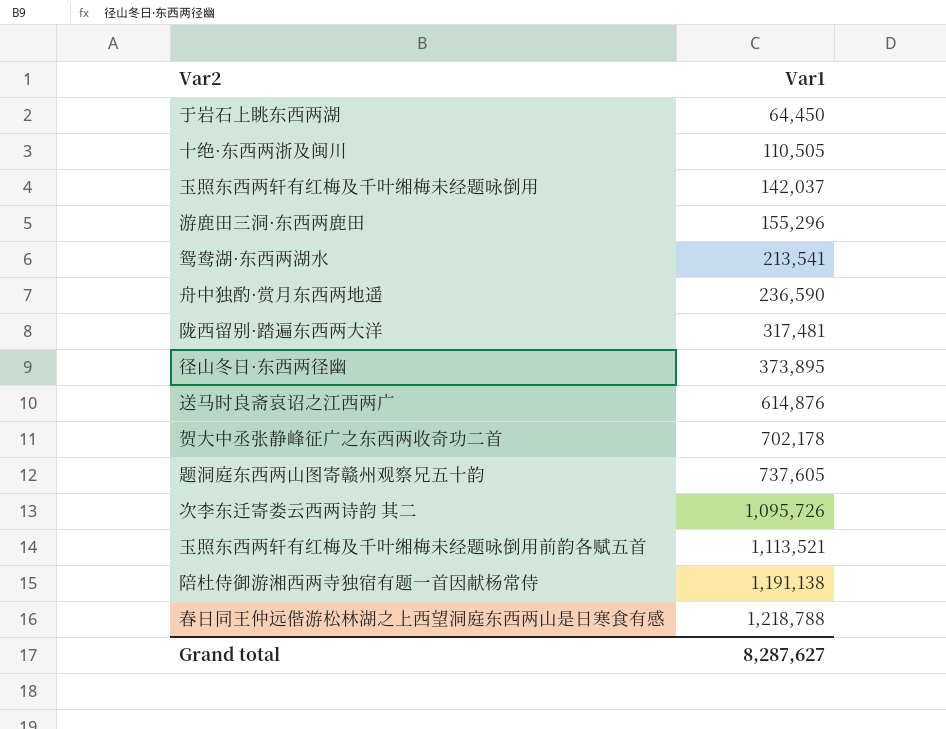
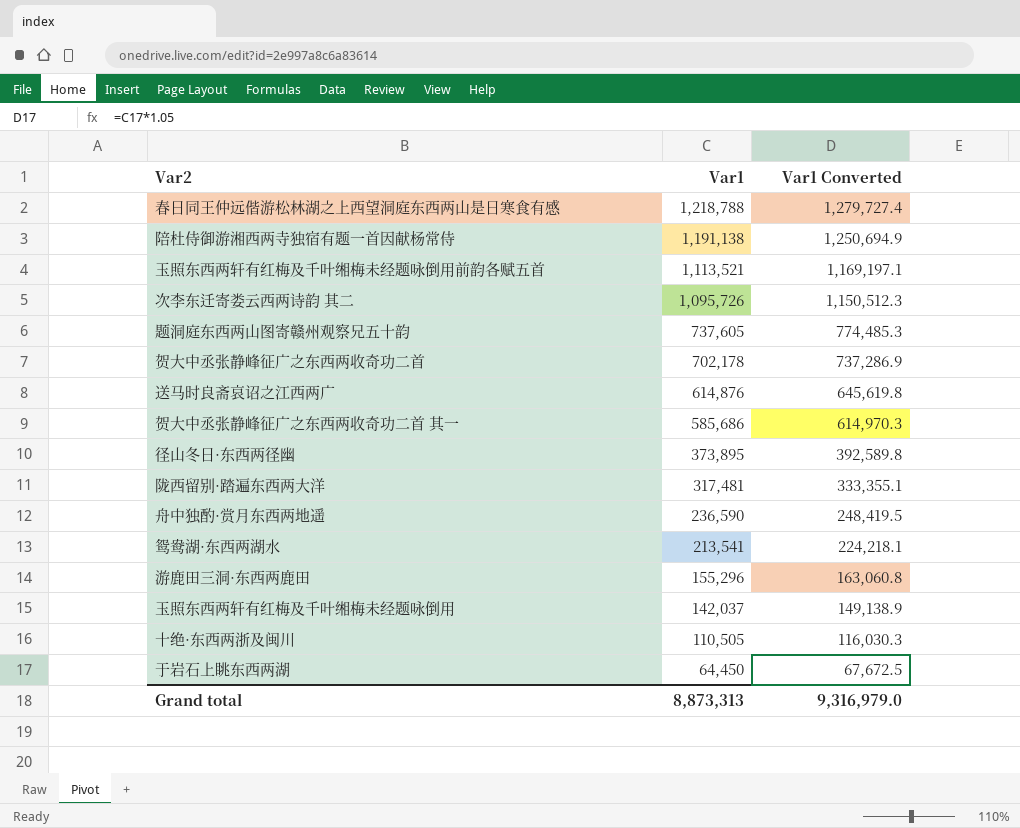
row order: Var1 ascending -> Var1 descending
column Var1 Converted | formula: none -> [Var1] * 1.05
row 贺大中丞张静峰征广之东西两收奇功二首 其一: none -> 585,686 | 614,970.3
Grand total | Var1: 8,287,627 -> 8,873,313

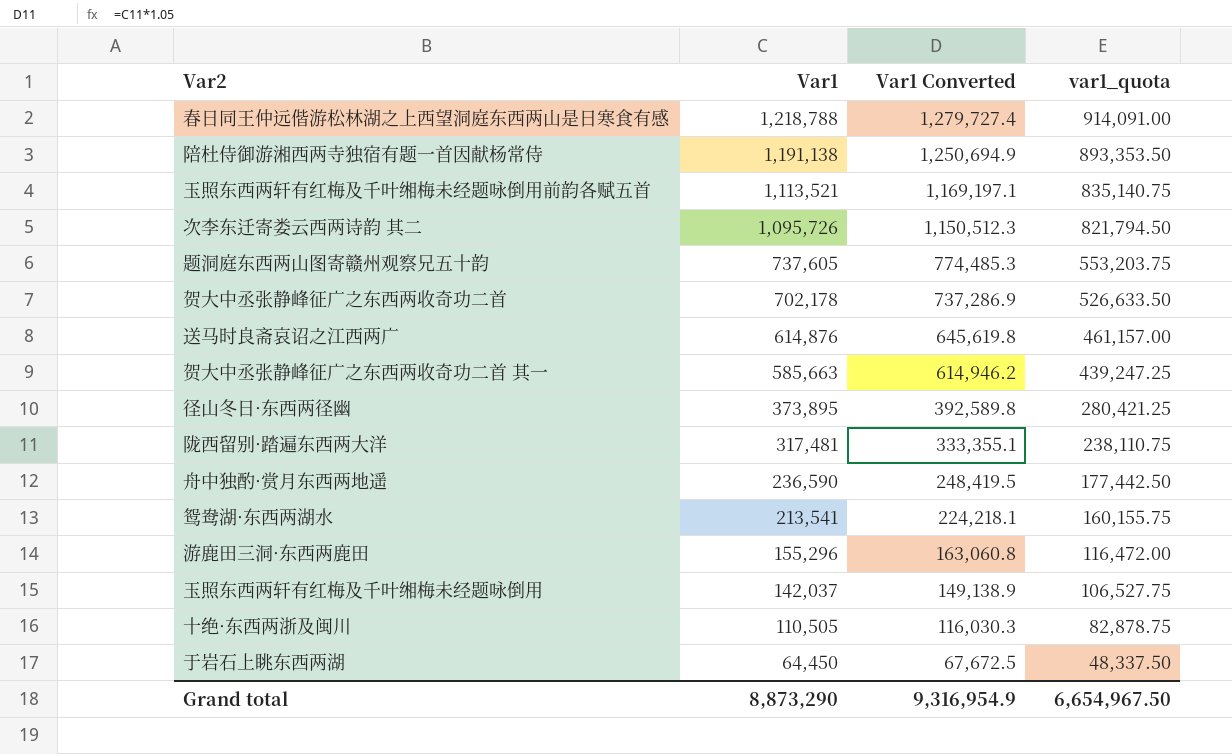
column var1_quota | formula: none -> [Var1] * 0.75
贺大中丞张静峰征广之东西两收奇功二首 其一 | Var1: 585,686 -> 585,663
贺大中丞张静峰征广之东西两收奇功二首 其一 | Var1 Converted: 614,970.3 -> 614,946.2
Grand total | Var1: 8,873,313 -> 8,873,290
Grand total | Var1 Converted: 9,316,979.0 -> 9,316,954.9

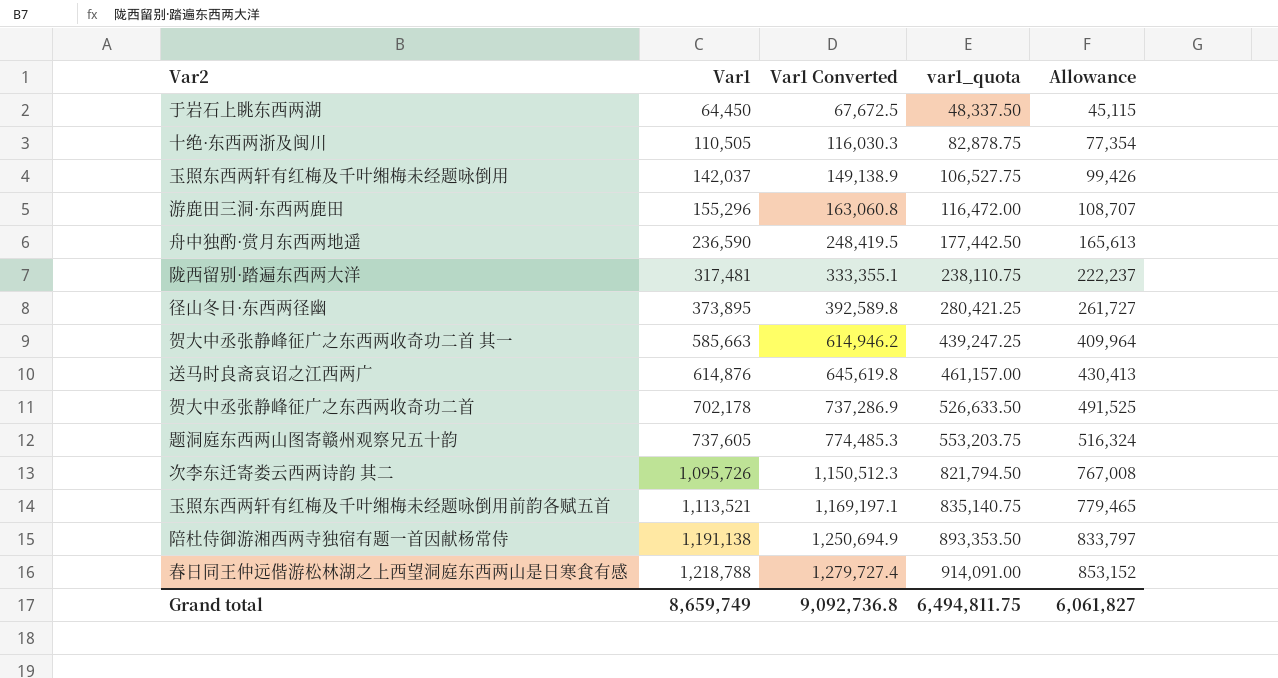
row order: Var1 descending -> Var1 ascending
column Allowance | formula: none -> [Var1] * 0.7
row 鸳鸯湖·东西两湖水: 213,541 | 224,218.1 | 160,155.75 -> none
Grand total | Var1: 8,873,290 -> 8,659,749
Grand total | Var1 Converted: 9,316,954.9 -> 9,092,736.8
Grand total | var1_quota: 6,654,967.50 -> 6,494,811.75

